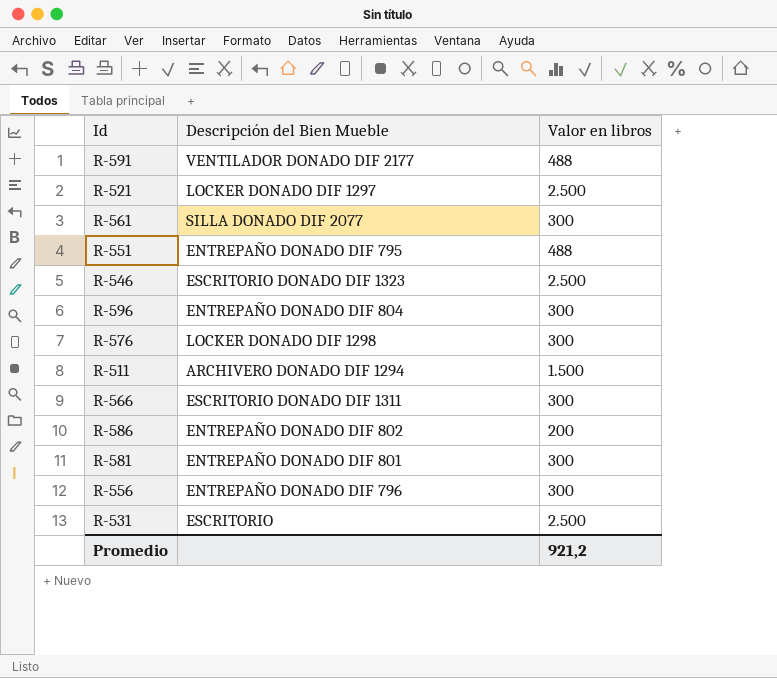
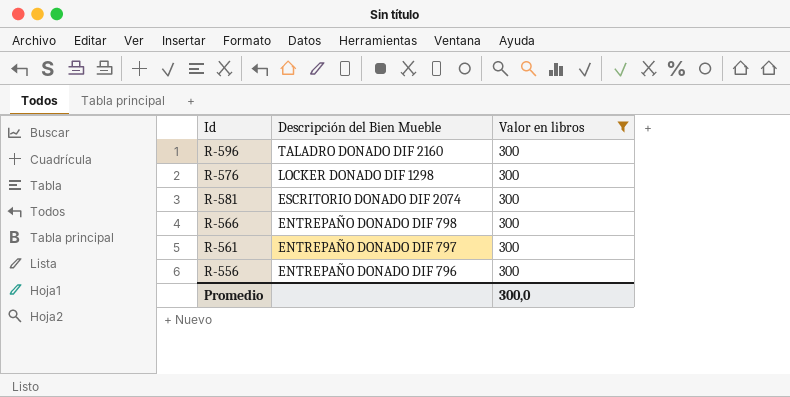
filter: none -> Valor en libros = 300
row order: none -> Descripción del Bien Mueble descending
R-596 | Descripción del Bien Mueble: ENTREPAÑO DONADO DIF 804 -> TALADRO DONADO DIF 2160
R-581 | Descripción del Bien Mueble: ENTREPAÑO DONADO DIF 801 -> ESCRITORIO DONADO DIF 2074
R-566 | Descripción del Bien Mueble: ESCRITORIO DONADO DIF 1311 -> ENTREPAÑO DONADO DIF 798
R-561 | Descripción del Bien Mueble: SILLA DONADO DIF 2077 -> ENTREPAÑO DONADO DIF 797
Promedio | Valor en libros: 921,2 -> 300,0

